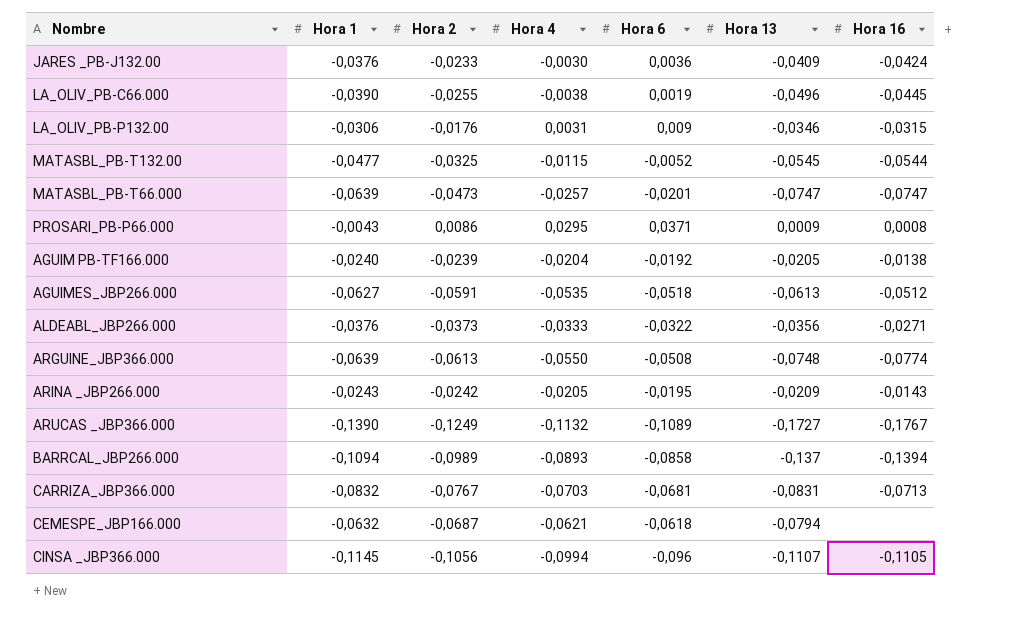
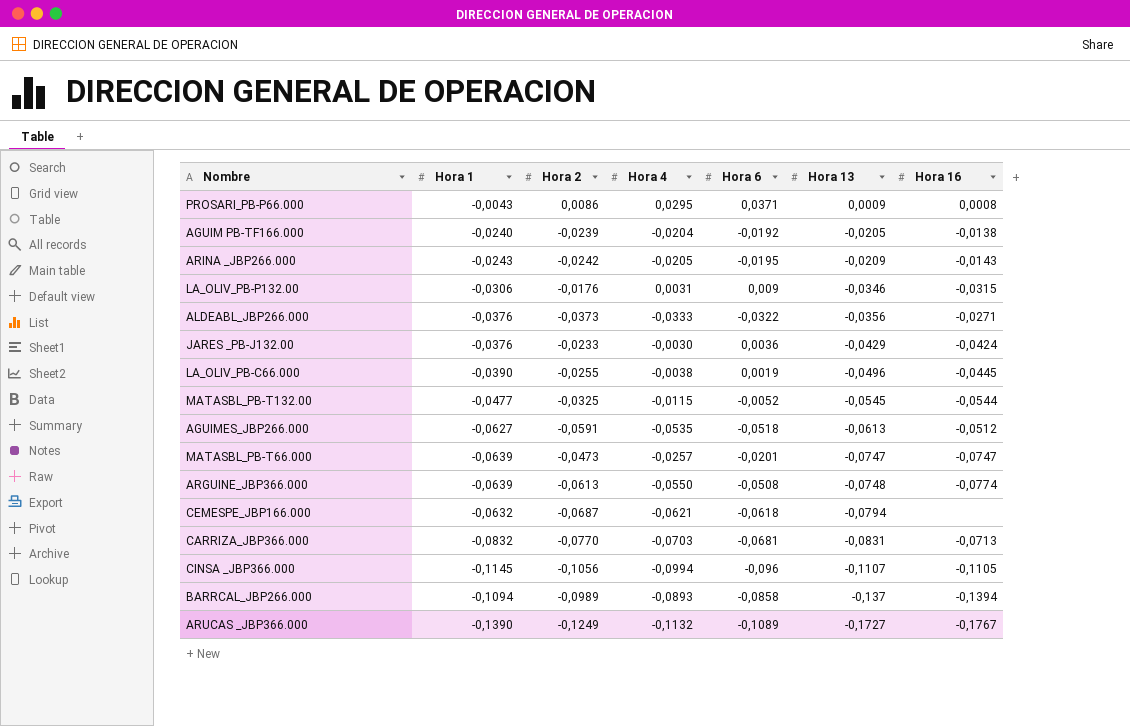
row order: none -> Hora 13 descending
JARES _PB-J132.00 | Hora 13: -0,0409 -> -0,0429
CARRIZA_JBP366.000 | Hora 2: -0,0767 -> -0,0770

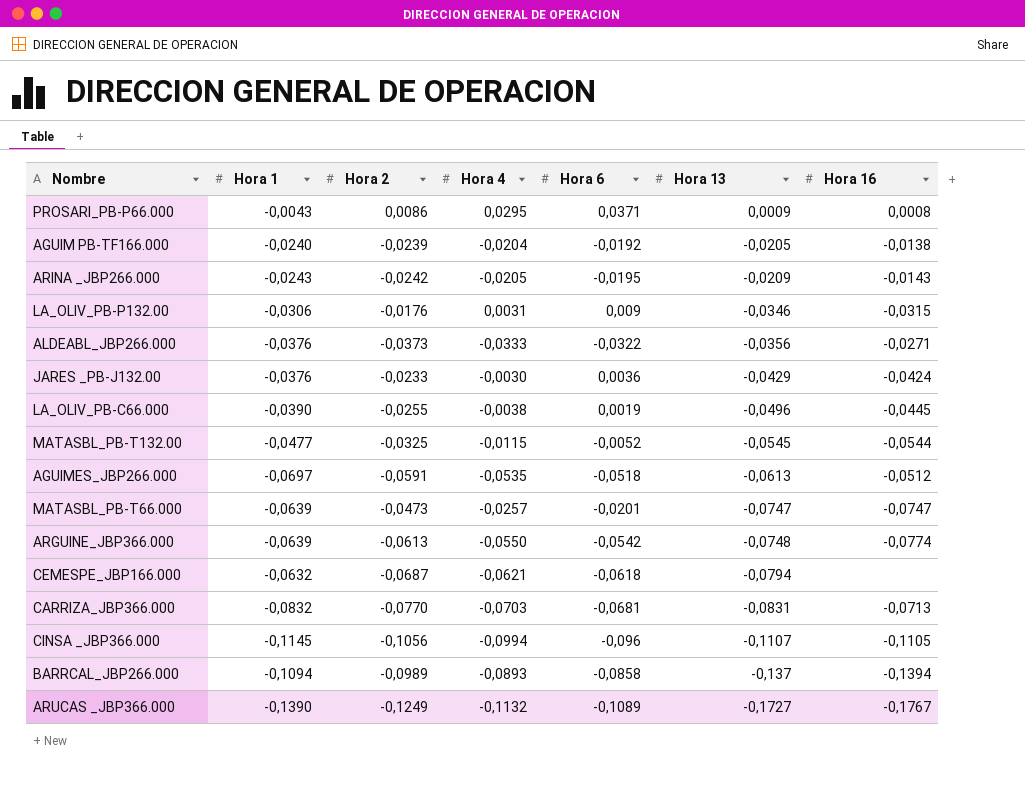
AGUIMES_JBP266.000 | Hora 1: -0,0627 -> -0,0697
ARGUINE_JBP366.000 | Hora 6: -0,0508 -> -0,0542

